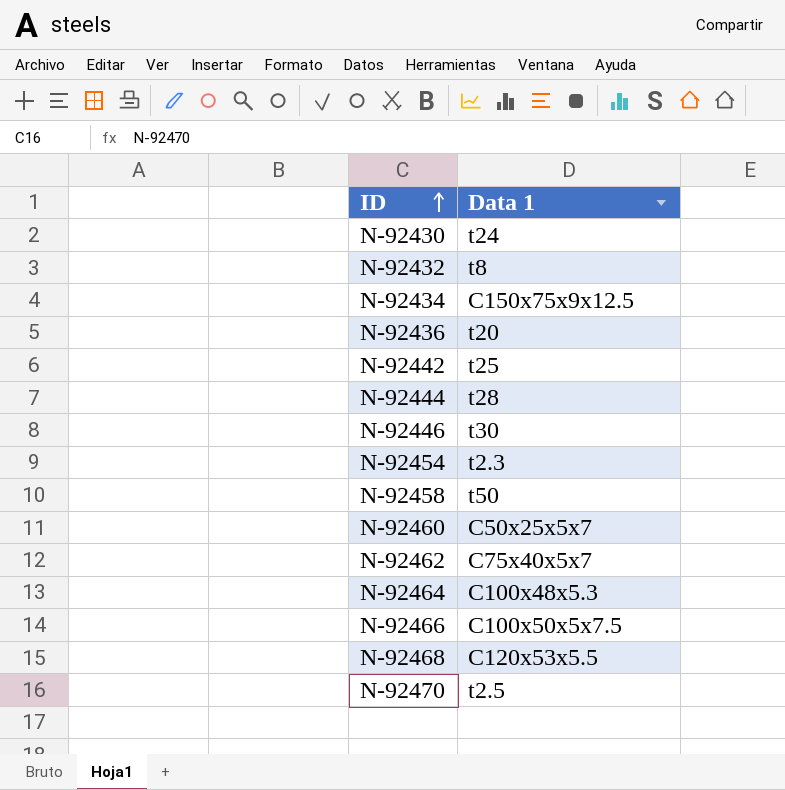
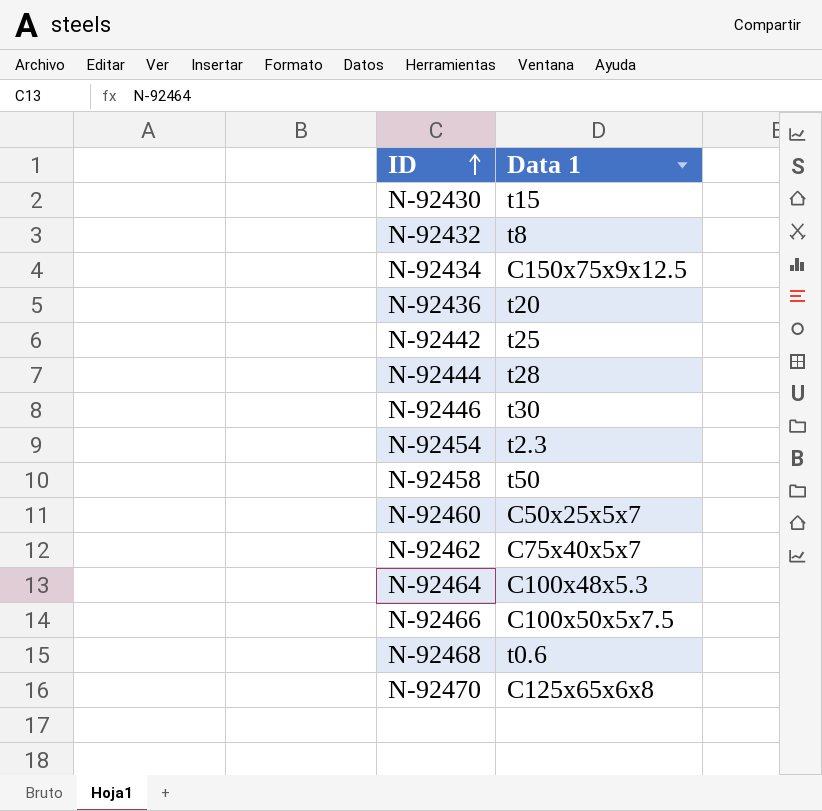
N-92430 | Data 1: t24 -> t15
N-92468 | Data 1: C120x53x5.5 -> t0.6
N-92470 | Data 1: t2.5 -> C125x65x6x8

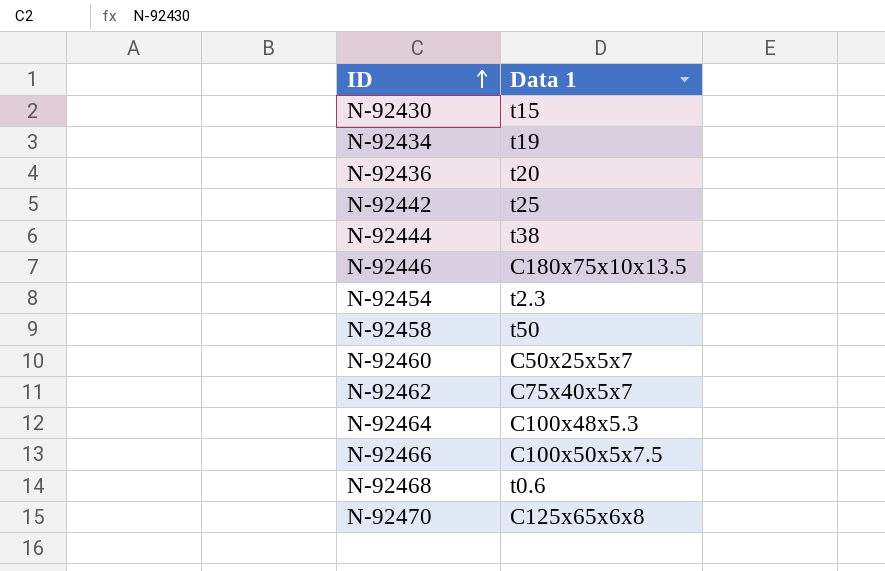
row N-92432: t8 -> none
N-92434 | Data 1: C150x75x9x12.5 -> t19
N-92444 | Data 1: t28 -> t38
N-92446 | Data 1: t30 -> C180x75x10x13.5

